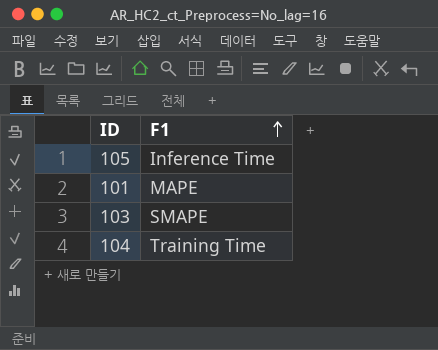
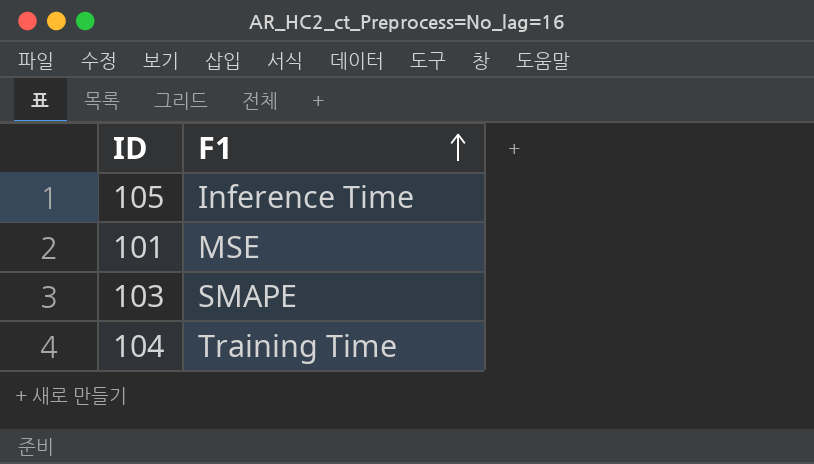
101 | F1: MAPE -> MSE

